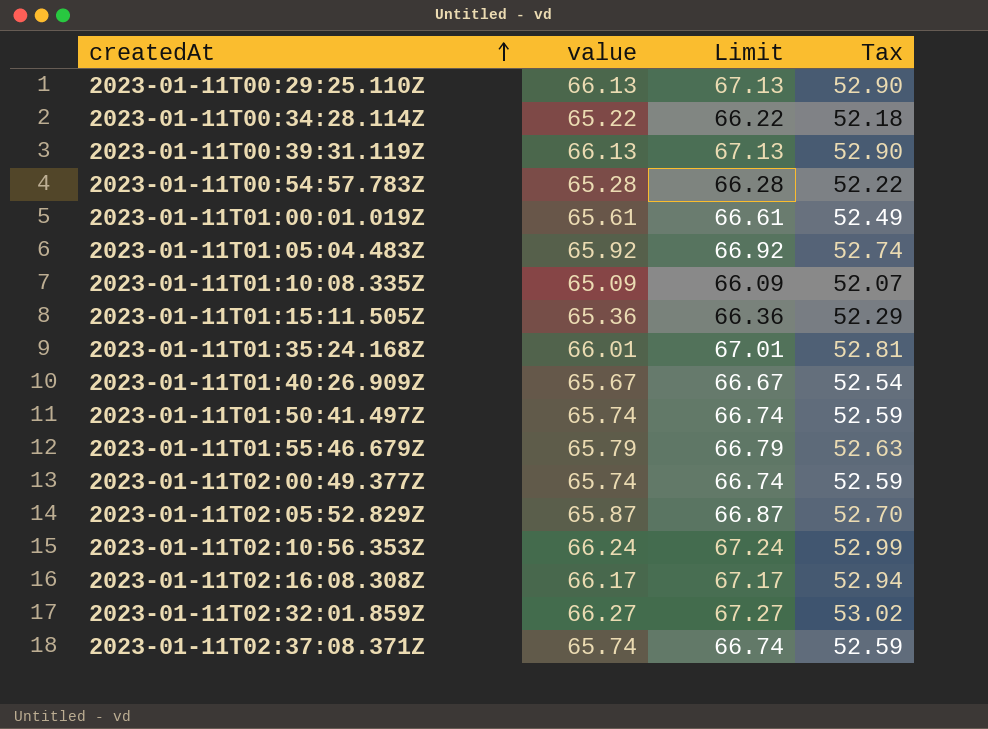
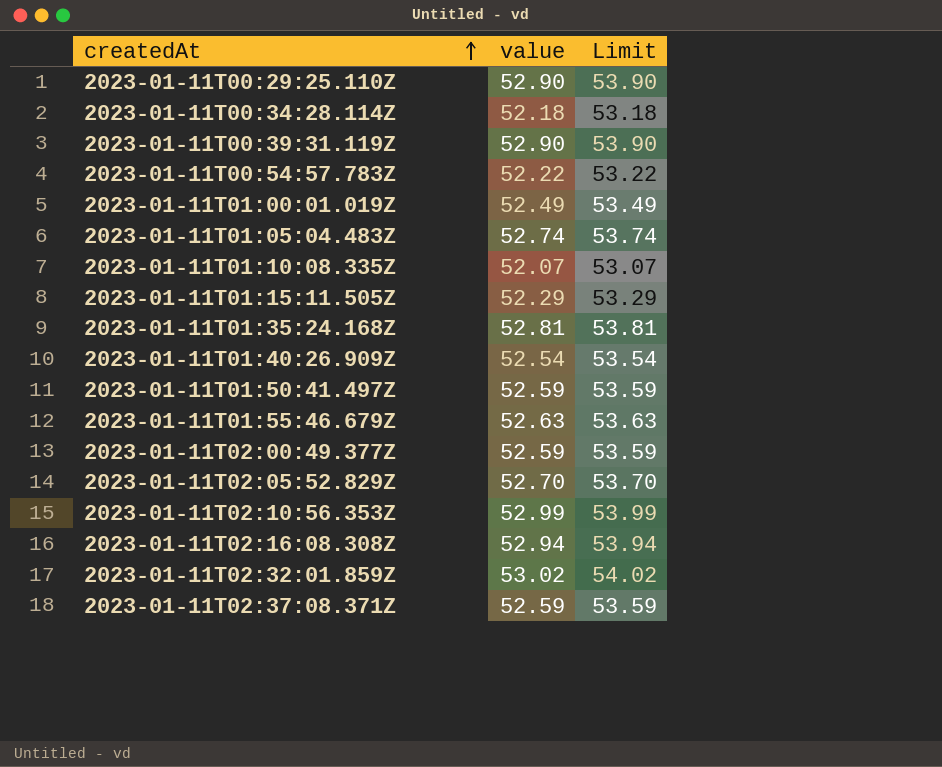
column Tax | formula: [value] * 0.8 -> none
2023-01-11T00:29:25.110Z | value: 66.13 -> 52.90
2023-01-11T00:29:25.110Z | Limit: 67.13 -> 53.90
2023-01-11T00:34:28.114Z | value: 65.22 -> 52.18
2023-01-11T00:34:28.114Z | Limit: 66.22 -> 53.18
2023-01-11T00:39:31.119Z | value: 66.13 -> 52.90
2023-01-11T00:39:31.119Z | Limit: 67.13 -> 53.90
2023-01-11T00:54:57.783Z | value: 65.28 -> 52.22
2023-01-11T00:54:57.783Z | Limit: 66.28 -> 53.22
2023-01-11T01:00:01.019Z | value: 65.61 -> 52.49
2023-01-11T01:00:01.019Z | Limit: 66.61 -> 53.49
2023-01-11T01:05:04.483Z | value: 65.92 -> 52.74
2023-01-11T01:05:04.483Z | Limit: 66.92 -> 53.74
2023-01-11T01:10:08.335Z | value: 65.09 -> 52.07
2023-01-11T01:10:08.335Z | Limit: 66.09 -> 53.07
2023-01-11T01:15:11.505Z | value: 65.36 -> 52.29
2023-01-11T01:15:11.505Z | Limit: 66.36 -> 53.29
2023-01-11T01:35:24.168Z | value: 66.01 -> 52.81
2023-01-11T01:35:24.168Z | Limit: 67.01 -> 53.81
2023-01-11T01:40:26.909Z | value: 65.67 -> 52.54
2023-01-11T01:40:26.909Z | Limit: 66.67 -> 53.54
2023-01-11T01:50:41.497Z | value: 65.74 -> 52.59
2023-01-11T01:50:41.497Z | Limit: 66.74 -> 53.59
2023-01-11T01:55:46.679Z | value: 65.79 -> 52.63
2023-01-11T01:55:46.679Z | Limit: 66.79 -> 53.63
2023-01-11T02:00:49.377Z | value: 65.74 -> 52.59
2023-01-11T02:00:49.377Z | Limit: 66.74 -> 53.59
2023-01-11T02:05:52.829Z | value: 65.87 -> 52.70
2023-01-11T02:05:52.829Z | Limit: 66.87 -> 53.70
2023-01-11T02:10:56.353Z | value: 66.24 -> 52.99
2023-01-11T02:10:56.353Z | Limit: 67.24 -> 53.99
2023-01-11T02:16:08.308Z | value: 66.17 -> 52.94
2023-01-11T02:16:08.308Z | Limit: 67.17 -> 53.94
2023-01-11T02:32:01.859Z | value: 66.27 -> 53.02
2023-01-11T02:32:01.859Z | Limit: 67.27 -> 54.02
2023-01-11T02:37:08.371Z | value: 65.74 -> 52.59
2023-01-11T02:37:08.371Z | Limit: 66.74 -> 53.59

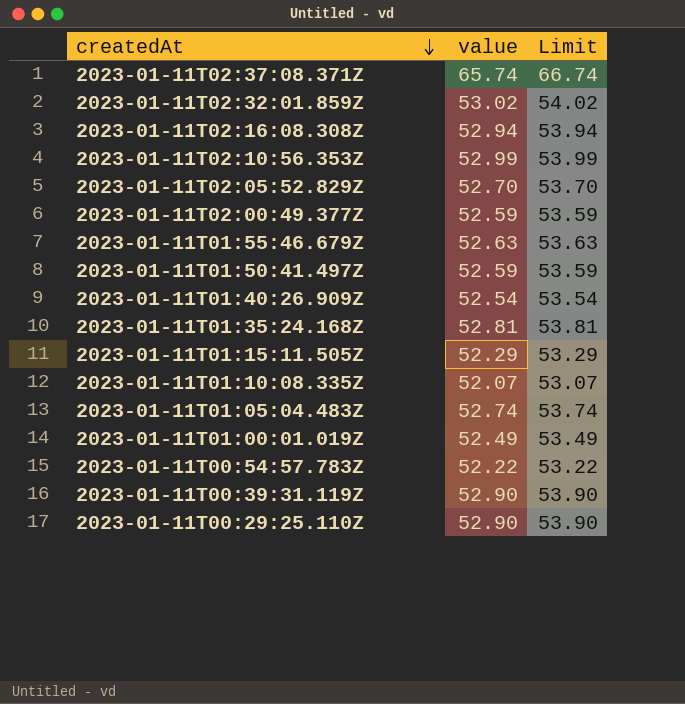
row order: createdAt ascending -> createdAt descending
row 2023-01-11T00:34:28.114Z: 52.18 | 53.18 -> none
2023-01-11T02:37:08.371Z | value: 52.59 -> 65.74
2023-01-11T02:37:08.371Z | Limit: 53.59 -> 66.74

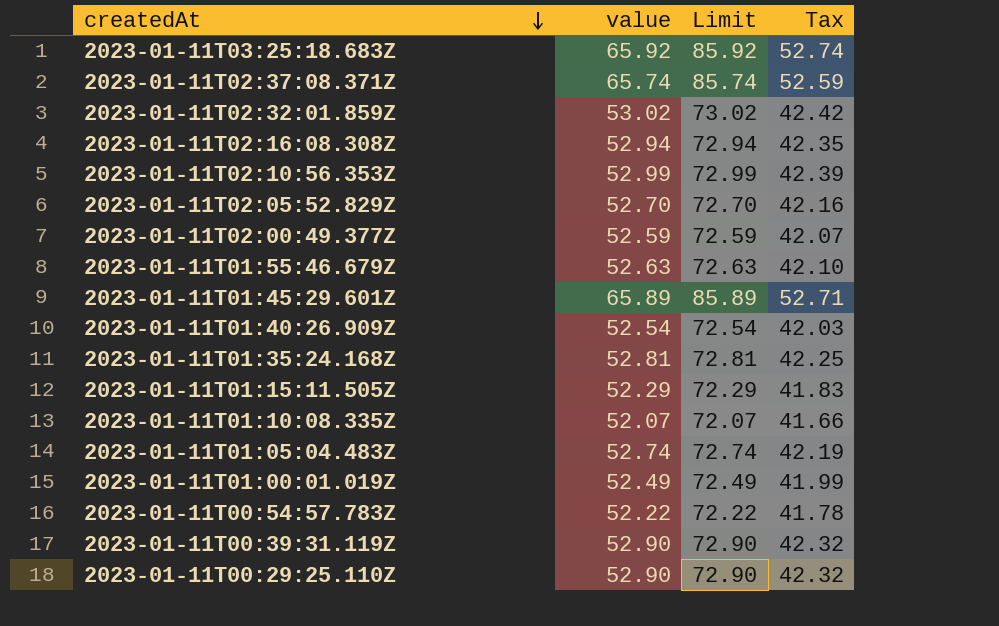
column Limit | formula: [value] + 1 -> [value] + 20
column Tax | formula: none -> [value] * 0.8
row 2023-01-11T01:50:41.497Z: 52.59 | 53.59 -> none
row 2023-01-11T03:25:18.683Z: none -> 65.92 | 85.92 | 52.74
row 2023-01-11T01:45:29.601Z: none -> 65.89 | 85.89 | 52.71

